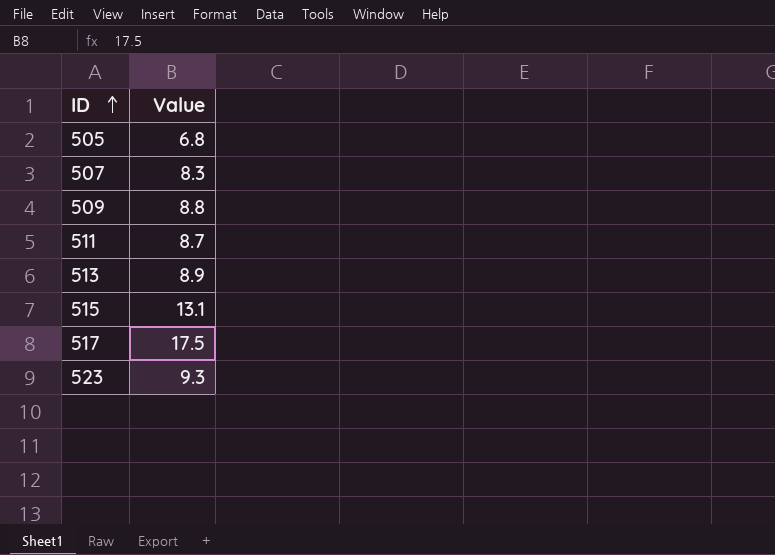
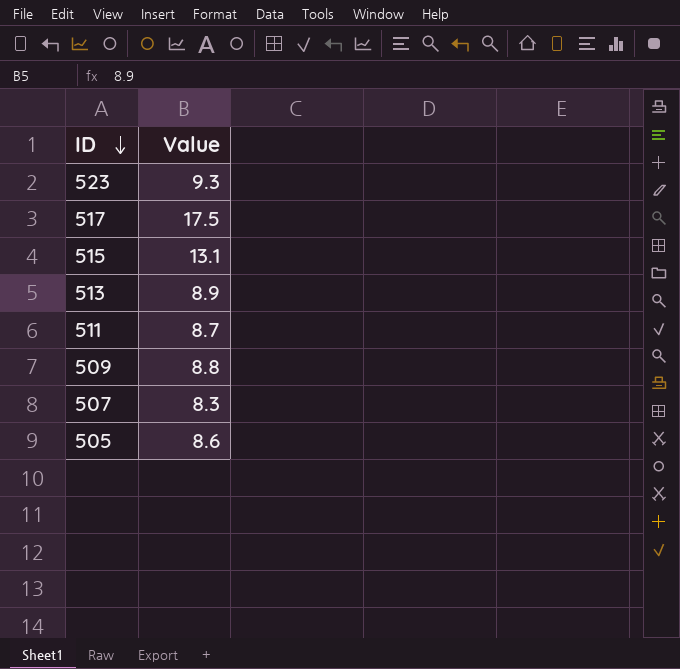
row order: ID ascending -> ID descending
505 | Value: 6.8 -> 8.6

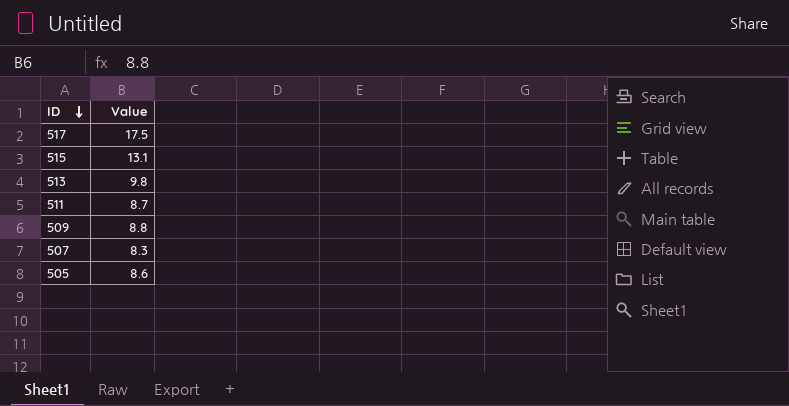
row 523: 9.3 -> none
513 | Value: 8.9 -> 9.8

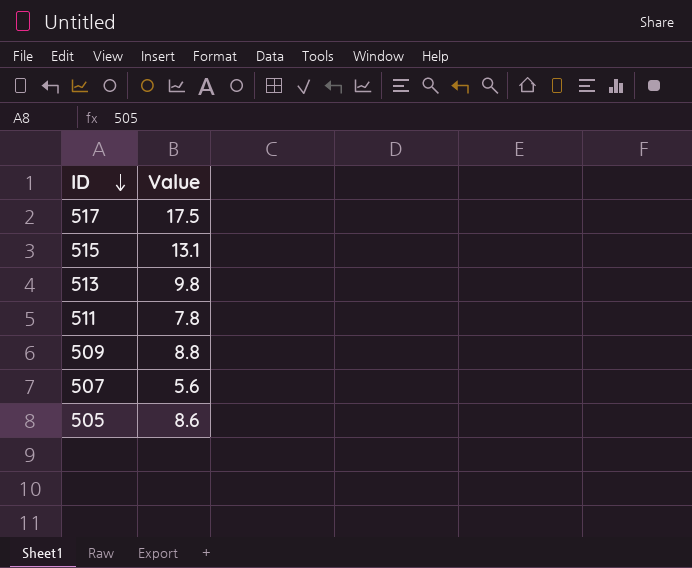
511 | Value: 8.7 -> 7.8
507 | Value: 8.3 -> 5.6

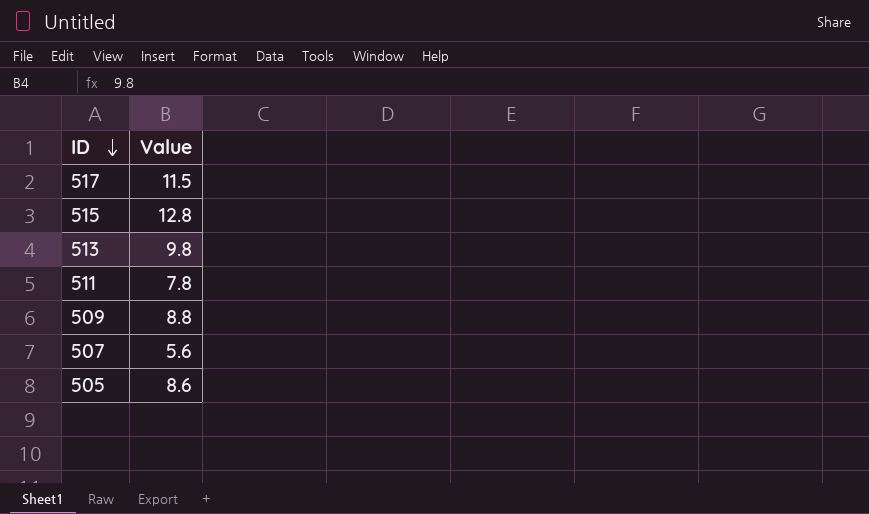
517 | Value: 17.5 -> 11.5
515 | Value: 13.1 -> 12.8

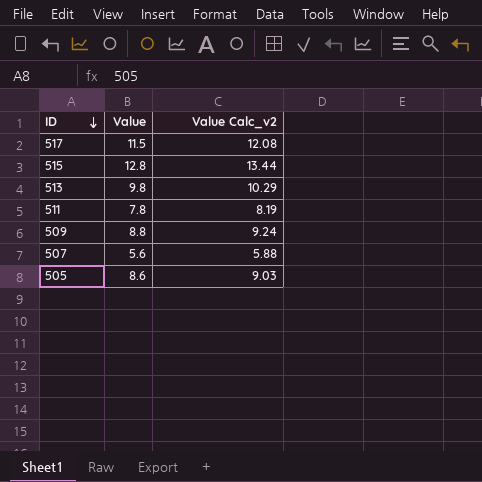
column Value Calc_v2 | formula: none -> [Value] * 1.05

